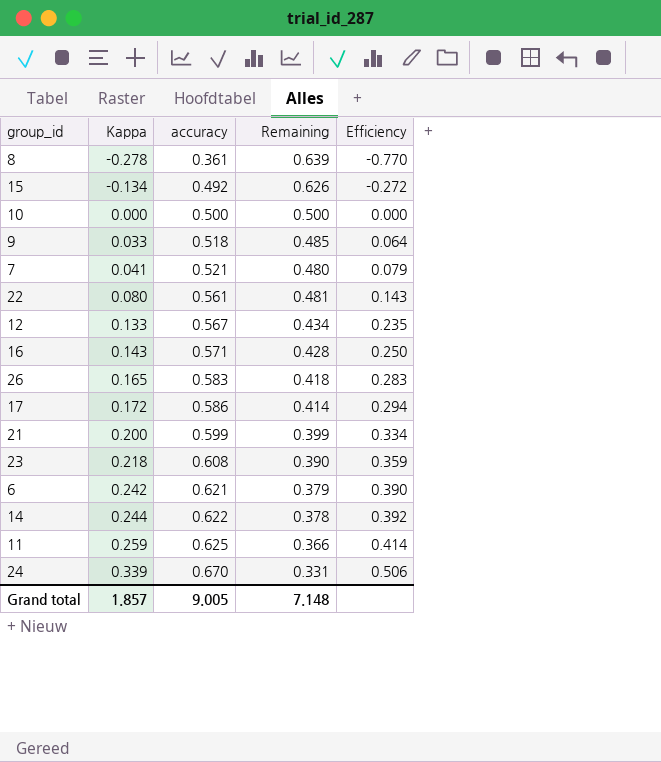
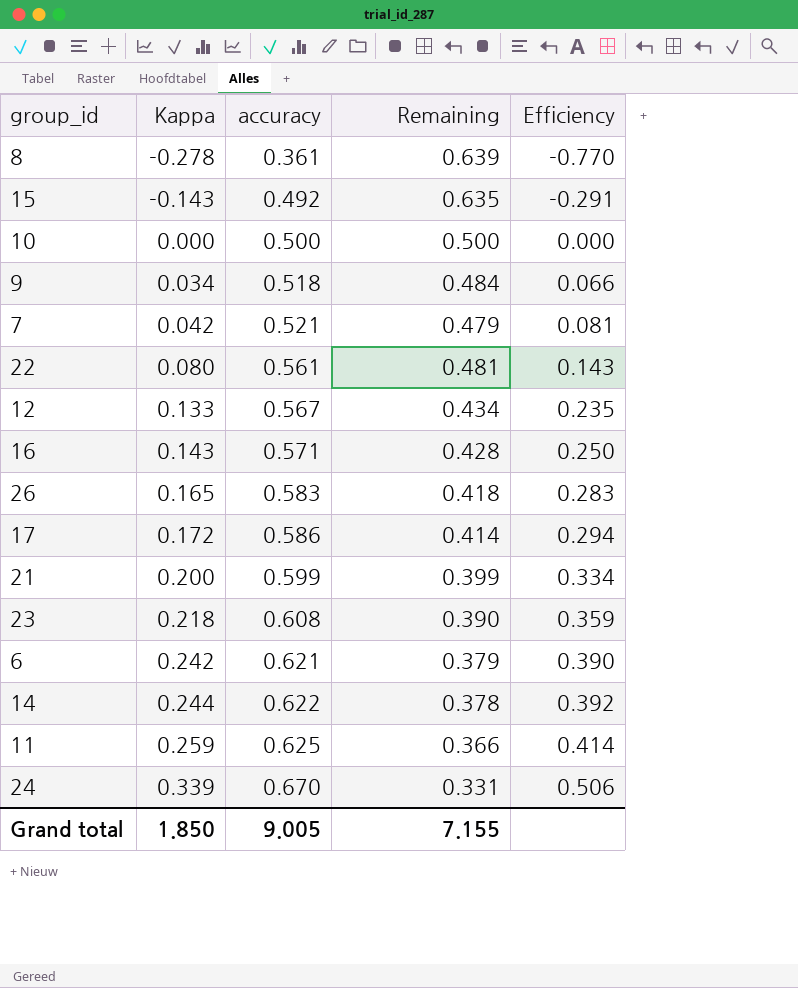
15 | Kappa: -0.134 -> -0.143
15 | Remaining: 0.626 -> 0.635
15 | Efficiency: -0.272 -> -0.291
9 | Kappa: 0.033 -> 0.034
9 | Remaining: 0.485 -> 0.484
9 | Efficiency: 0.064 -> 0.066
7 | Kappa: 0.041 -> 0.042
7 | Remaining: 0.480 -> 0.479
7 | Efficiency: 0.079 -> 0.081
Grand total | Kappa: 1.857 -> 1.850
Grand total | Remaining: 7.148 -> 7.155

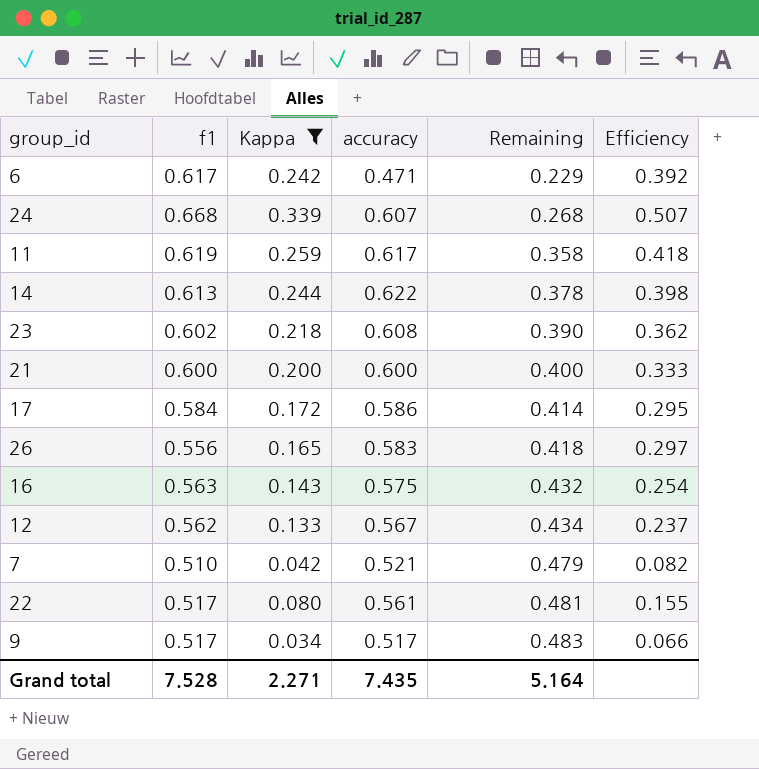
filter: none -> Kappa >= 0.034
row order: Kappa ascending -> Remaining ascending
column f1 | position: none -> 2
column Efficiency | formula: [Kappa] / [accuracy] -> [Kappa] / [f1]
6 | accuracy: 0.621 -> 0.471
6 | Remaining: 0.379 -> 0.229
24 | accuracy: 0.670 -> 0.607
24 | Remaining: 0.331 -> 0.268
11 | accuracy: 0.625 -> 0.617
11 | Remaining: 0.366 -> 0.358
21 | accuracy: 0.599 -> 0.600
21 | Remaining: 0.399 -> 0.400
16 | accuracy: 0.571 -> 0.575
16 | Remaining: 0.428 -> 0.432
9 | accuracy: 0.518 -> 0.517
9 | Remaining: 0.484 -> 0.483
Grand total | Kappa: 1.850 -> 2.271
Grand total | accuracy: 9.005 -> 7.435
Grand total | Remaining: 7.155 -> 5.164

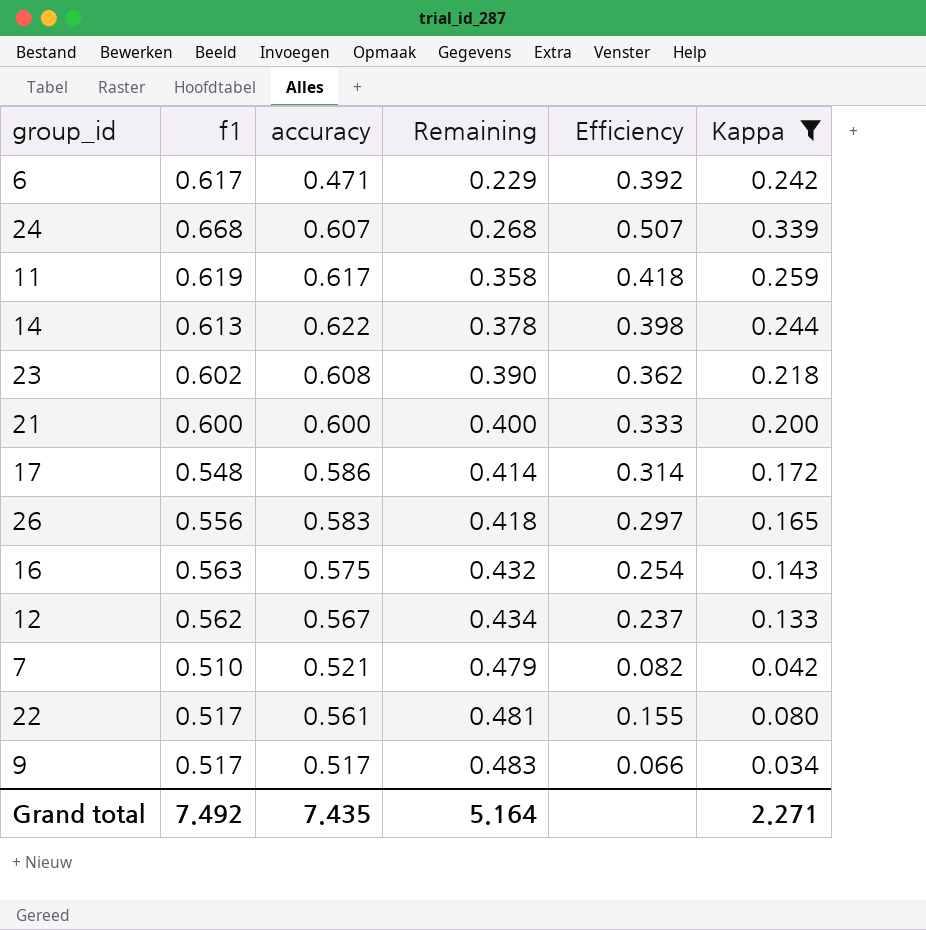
column Kappa | position: 3 -> 6
17 | f1: 0.584 -> 0.548
17 | Efficiency: 0.295 -> 0.314
Grand total | f1: 7.528 -> 7.492

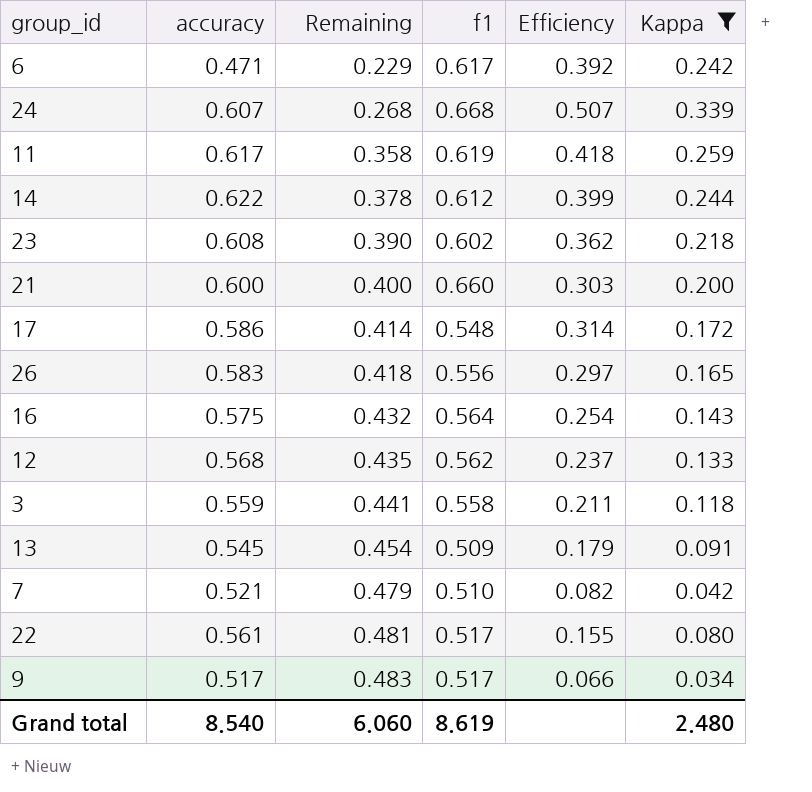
column f1 | position: 2 -> 4
14 | f1: 0.613 -> 0.612
14 | Efficiency: 0.398 -> 0.399
21 | f1: 0.600 -> 0.660
21 | Efficiency: 0.333 -> 0.303
16 | f1: 0.563 -> 0.564
12 | accuracy: 0.567 -> 0.568
12 | Remaining: 0.434 -> 0.435
row 3: none -> 0.559 | 0.441 | 0.558 | 0.211 | 0.118
row 13: none -> 0.545 | 0.454 | 0.509 | 0.179 | 0.091
Grand total | accuracy: 7.435 -> 8.540
Grand total | Remaining: 5.164 -> 6.060
Grand total | f1: 7.492 -> 8.619
Grand total | Kappa: 2.271 -> 2.480

